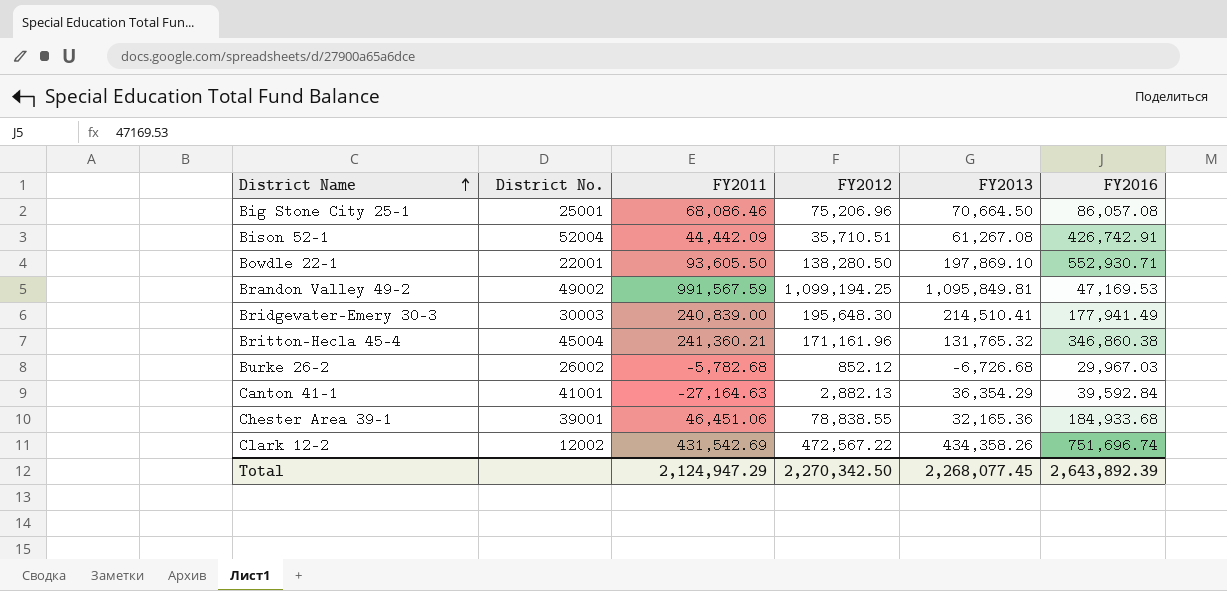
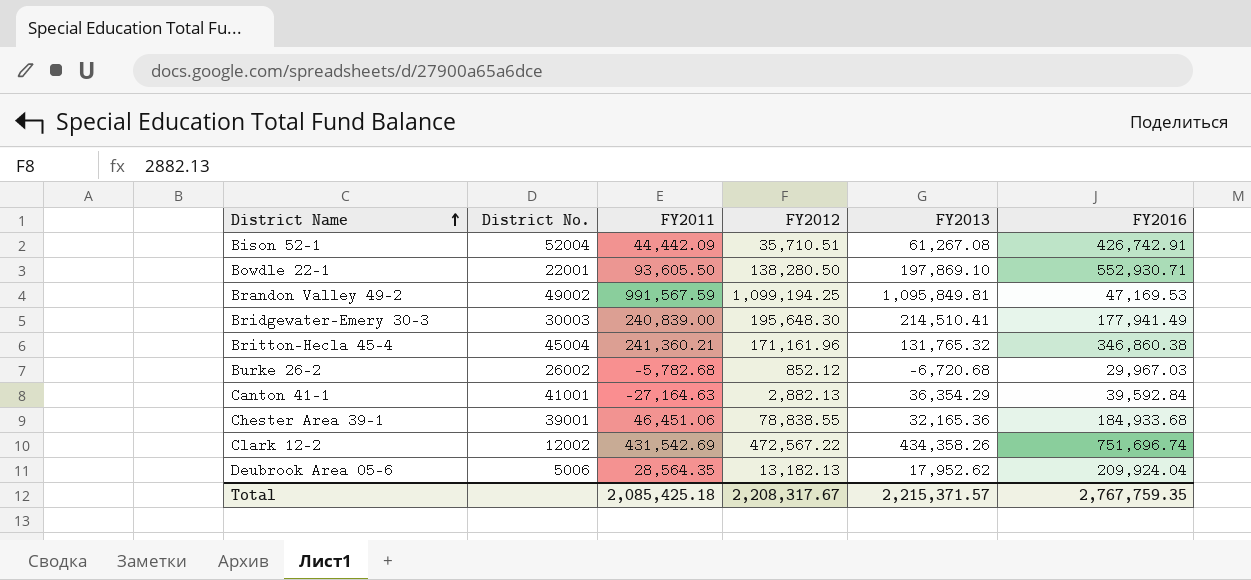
row Big Stone City 25-1: 25001 | 68,086.46 | 75,206.96 | 70,664.50 | 86,057.08 -> none
Burke 26-2 | FY2013: -6,726.68 -> -6,720.68
row Deubrook Area 05-6: none -> 5006 | 28,564.35 | 13,182.13 | 17,952.62 | 209,924.04
Total | FY2011: 2,124,947.29 -> 2,085,425.18
Total | FY2012: 2,270,342.50 -> 2,208,317.67
Total | FY2013: 2,268,077.45 -> 2,215,371.57
Total | FY2016: 2,643,892.39 -> 2,767,759.35

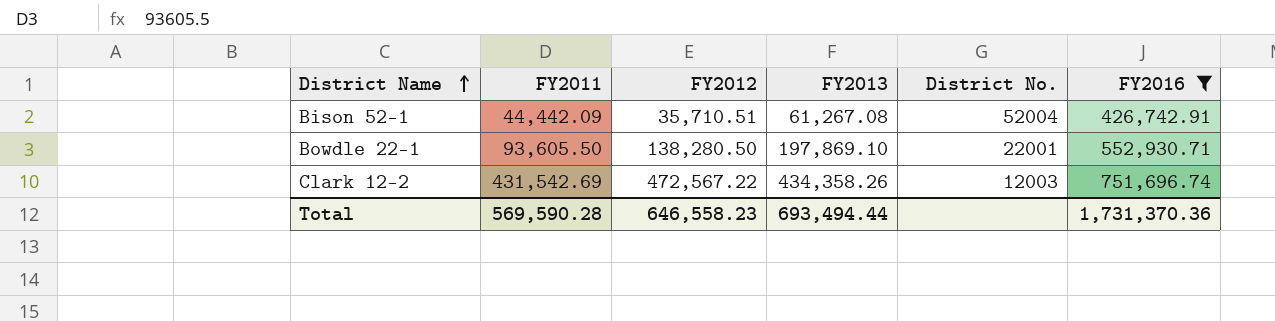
filter: none -> FY2016 >= 426,742.91
column District No. | position: 2 -> 5
Clark 12-2 | District No.: 12002 -> 12003
Total | FY2011: 2,085,425.18 -> 569,590.28
Total | FY2012: 2,208,317.67 -> 646,558.23
Total | FY2013: 2,215,371.57 -> 693,494.44
Total | FY2016: 2,767,759.35 -> 1,731,370.36

